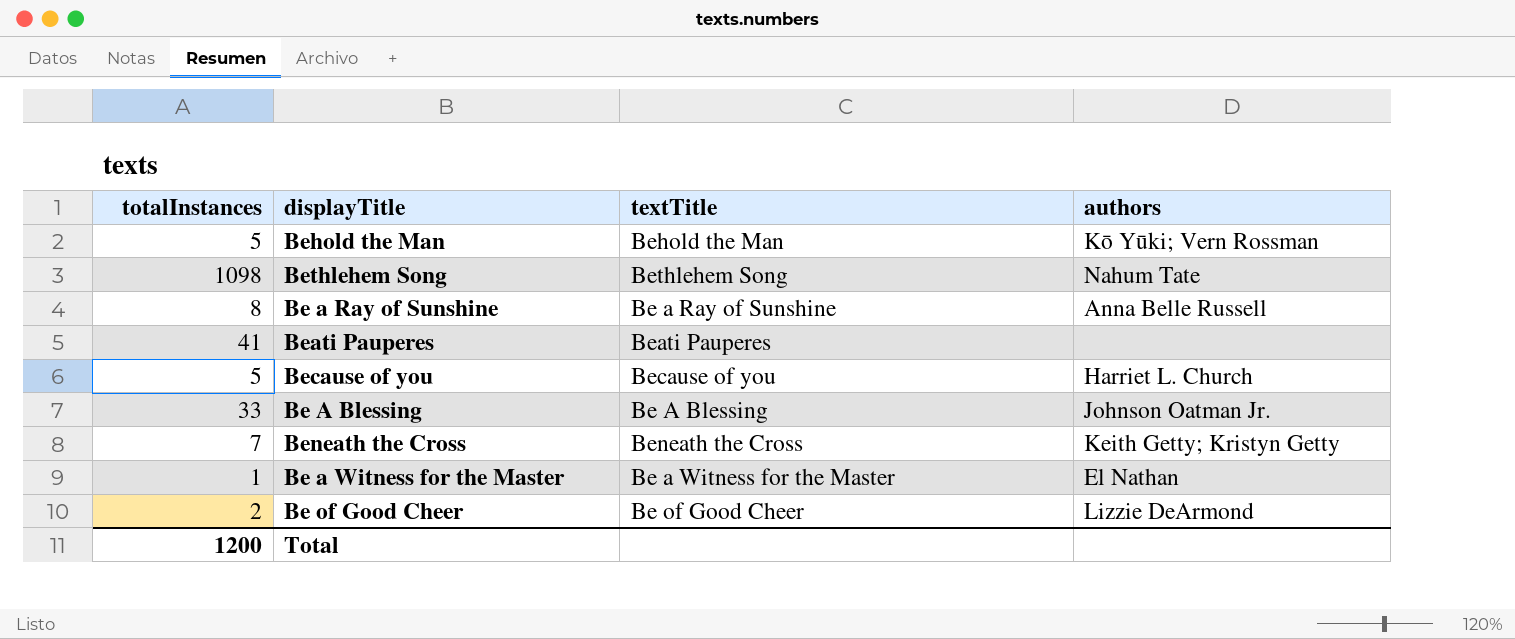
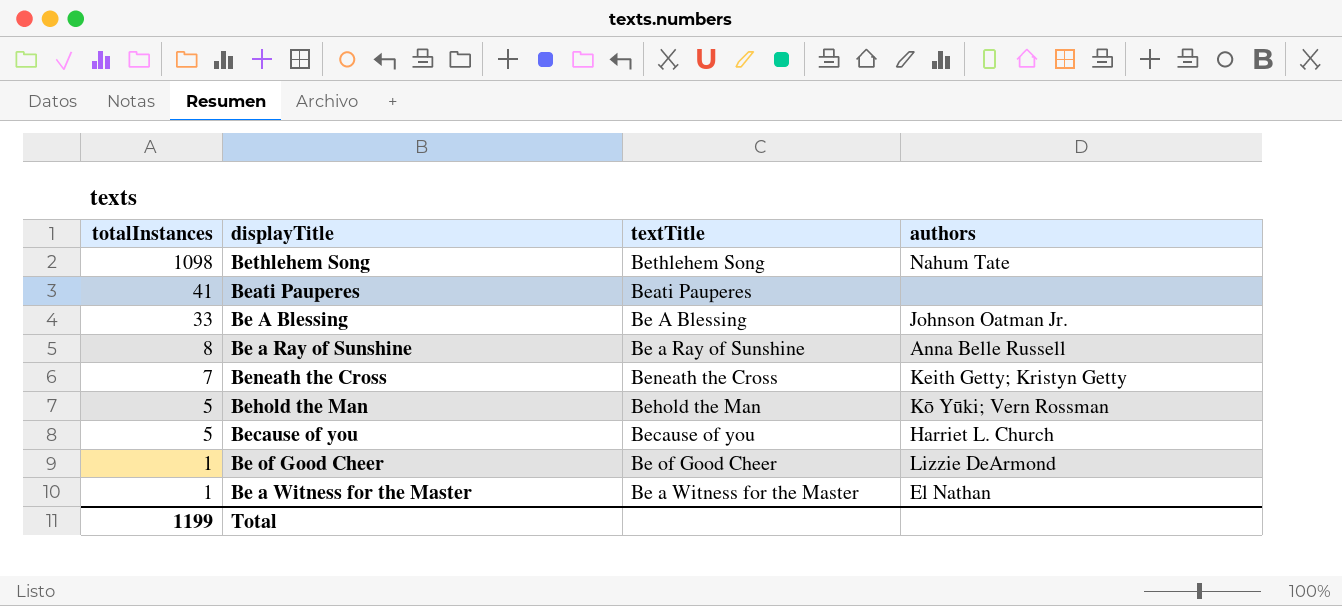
row order: none -> totalInstances descending
Be of Good Cheer | totalInstances: 2 -> 1
Total | totalInstances: 1200 -> 1199

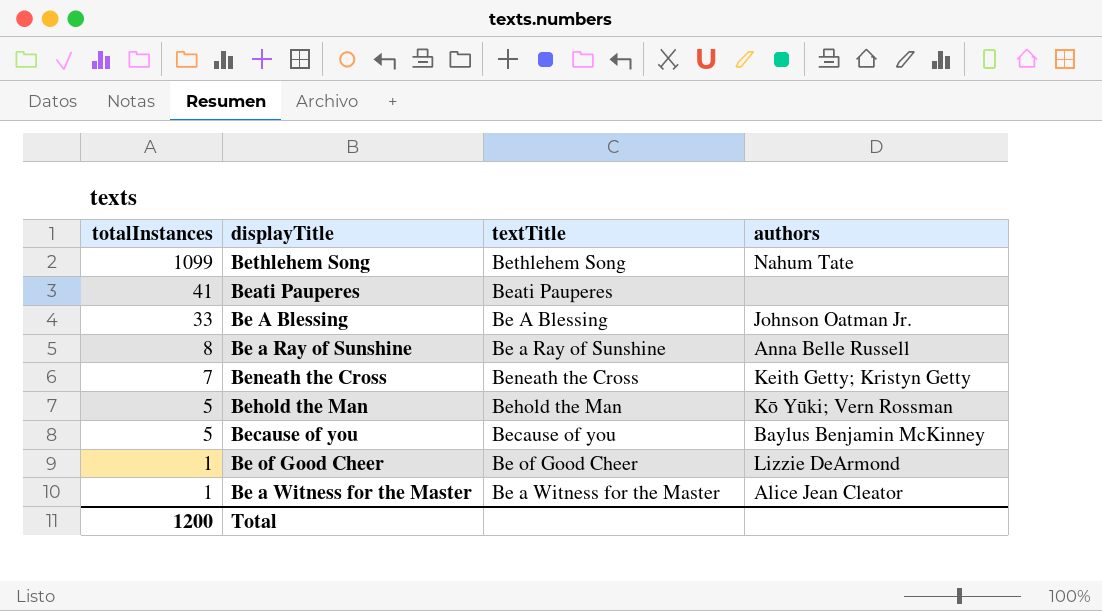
Bethlehem Song | totalInstances: 1098 -> 1099
Because of you | authors: Harriet L. Church -> Baylus Benjamin McKinney
Be a Witness for the Master | authors: El Nathan -> Alice Jean Cleator
Total | totalInstances: 1199 -> 1200

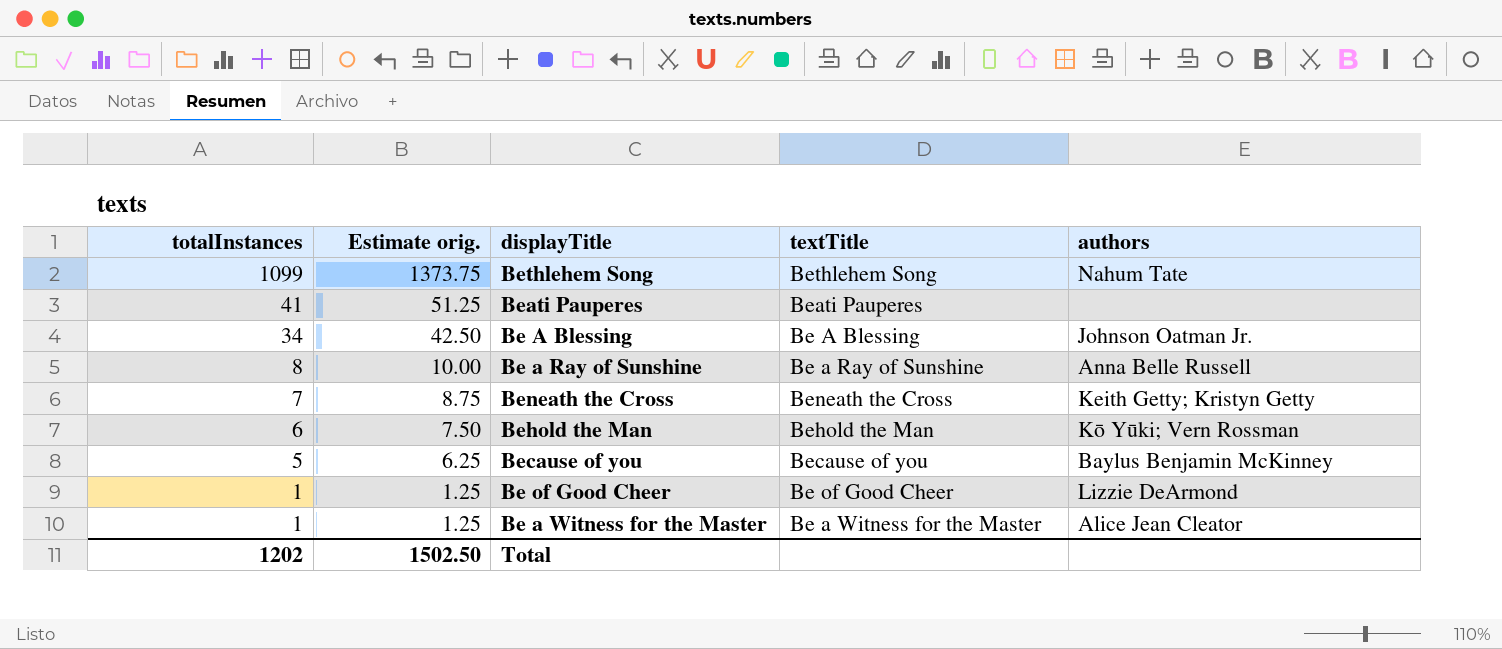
column Estimate orig. | formula: none -> [totalInstances] * 1.25
Be A Blessing | totalInstances: 33 -> 34
Behold the Man | totalInstances: 5 -> 6
Total | totalInstances: 1200 -> 1202

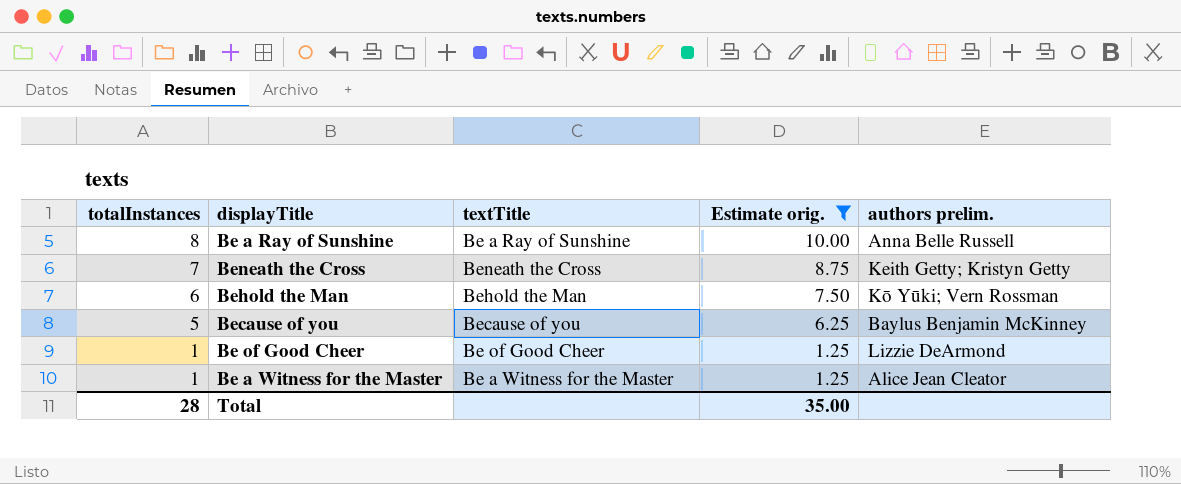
filter: none -> Estimate orig. <= 10.00
column Estimate orig. | position: 2 -> 4
column name: authors -> authors prelim.
Total | totalInstances: 1202 -> 28
Total | Estimate orig.: 1502.50 -> 35.00

